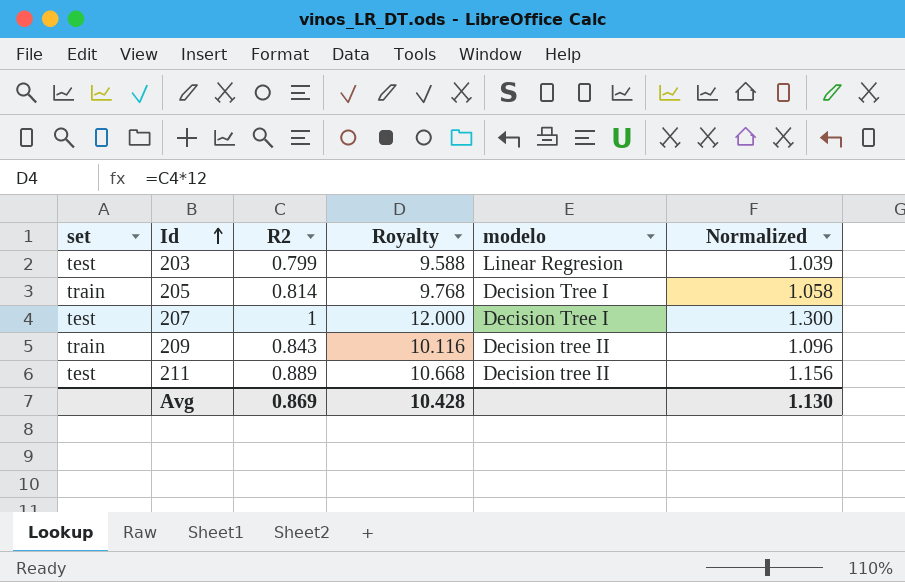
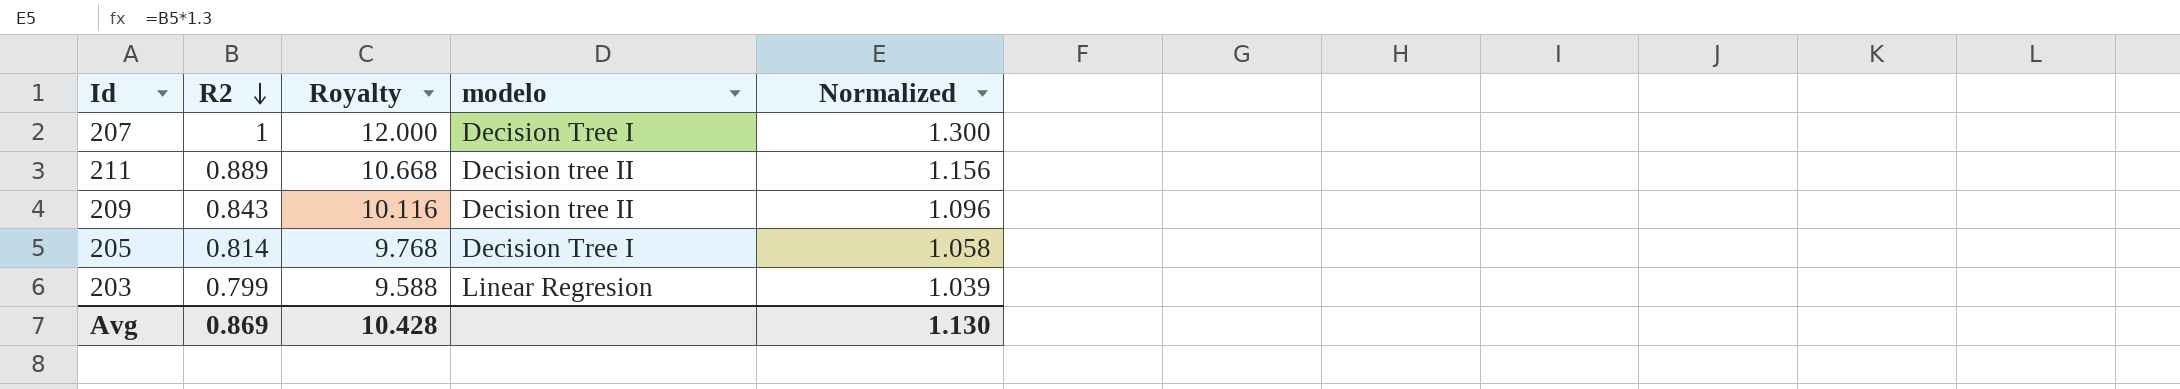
row order: Id ascending -> R2 descending
column set | position: 1 -> none

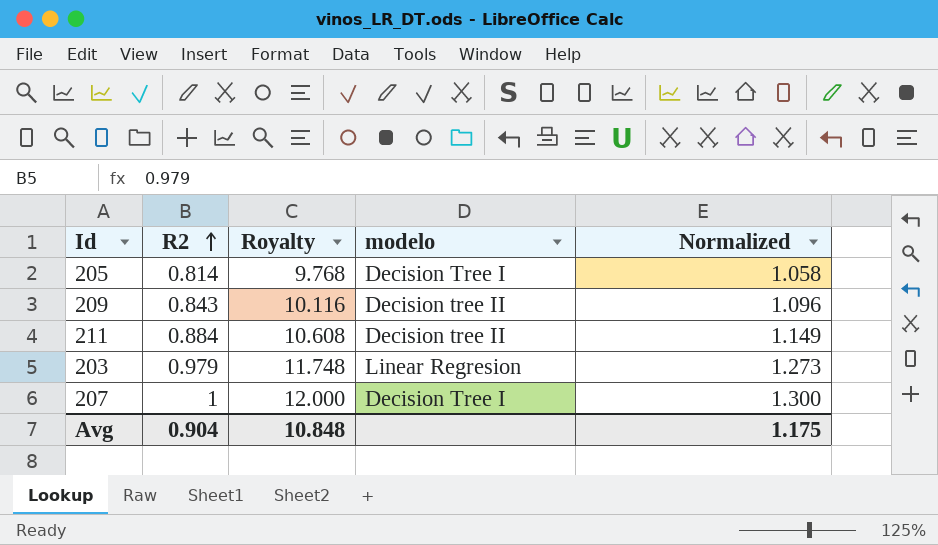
row order: R2 descending -> R2 ascending
211 | R2: 0.889 -> 0.884
211 | Royalty: 10.668 -> 10.608
211 | Normalized: 1.156 -> 1.149
203 | R2: 0.799 -> 0.979
203 | Royalty: 9.588 -> 11.748
203 | Normalized: 1.039 -> 1.273
Avg | R2: 0.869 -> 0.904
Avg | Royalty: 10.428 -> 10.848
Avg | Normalized: 1.130 -> 1.175

